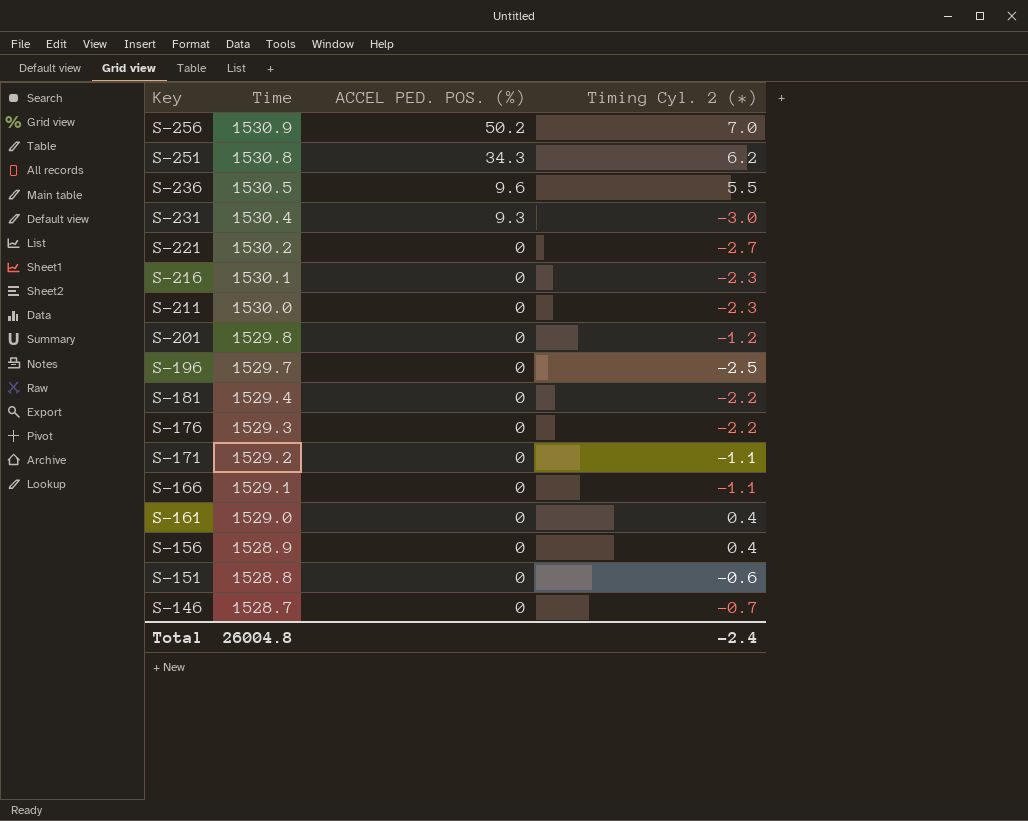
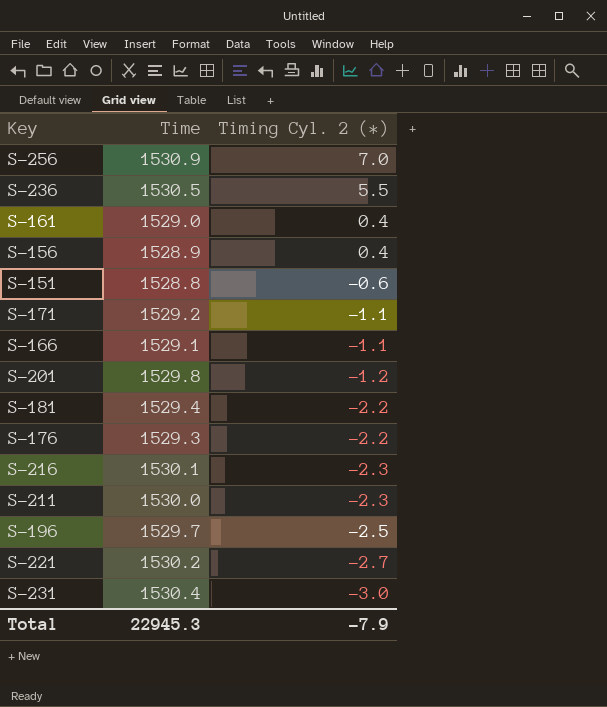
row order: Key descending -> Timing Cyl. 2 (*) descending
column ACCEL PED. POS. (%) | position: 3 -> none
row S-251: 1530.8 | 34.3 | 6.2 -> none
row S-146: 1528.7 | 0 | -0.7 -> none
Total | Time: 26004.8 -> 22945.3
Total | Timing Cyl. 2 (*): -2.4 -> -7.9

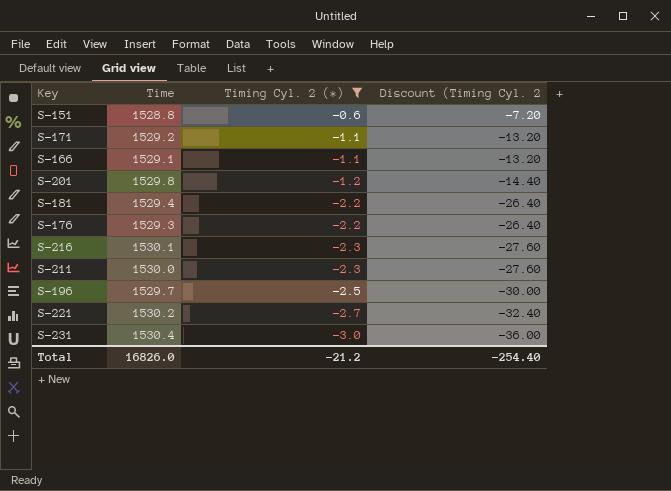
filter: none -> Timing Cyl. 2 (*) <= -0.6
column Discount (Timing Cyl. 2 | formula: none -> [Timing Cyl. 2 (*)] * 12
Total | Time: 22945.3 -> 16826.0
Total | Timing Cyl. 2 (*): -7.9 -> -21.2

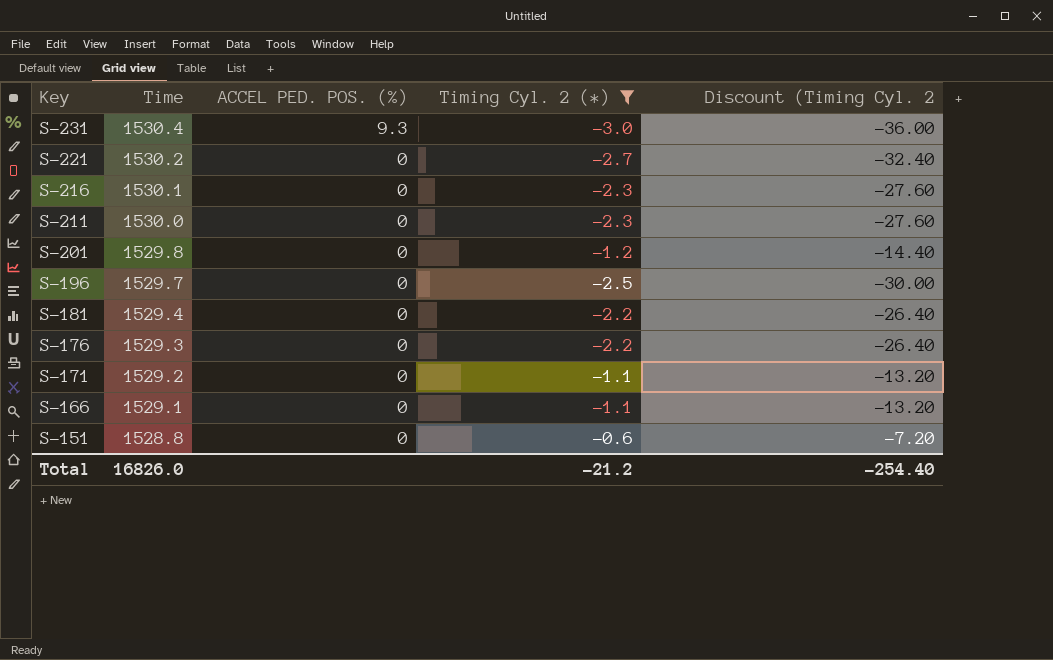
row order: Timing Cyl. 2 (*) descending -> Key descending
column ACCEL PED. POS. (%) | position: none -> 3

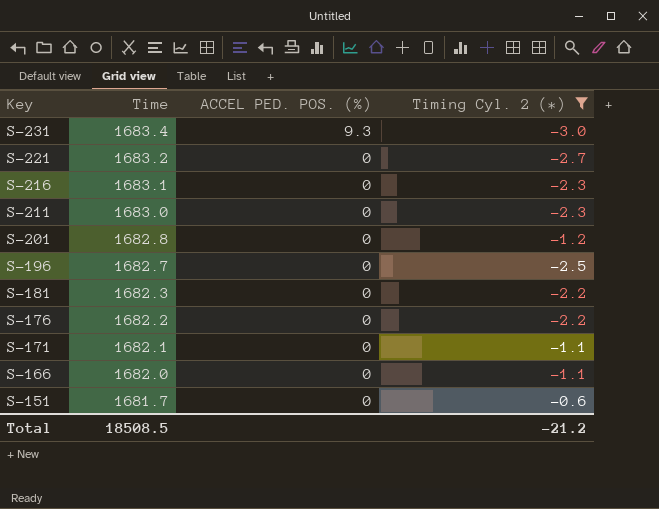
column Discount (Timing Cyl. 2 | formula: [Timing Cyl. 2 (*)] * 12 -> none
S-231 | Time: 1530.4 -> 1683.4
S-221 | Time: 1530.2 -> 1683.2
S-216 | Time: 1530.1 -> 1683.1
S-211 | Time: 1530.0 -> 1683.0
S-201 | Time: 1529.8 -> 1682.8
S-196 | Time: 1529.7 -> 1682.7
S-181 | Time: 1529.4 -> 1682.3
S-176 | Time: 1529.3 -> 1682.2
S-171 | Time: 1529.2 -> 1682.1
S-166 | Time: 1529.1 -> 1682.0
S-151 | Time: 1528.8 -> 1681.7
Total | Time: 16826.0 -> 18508.5

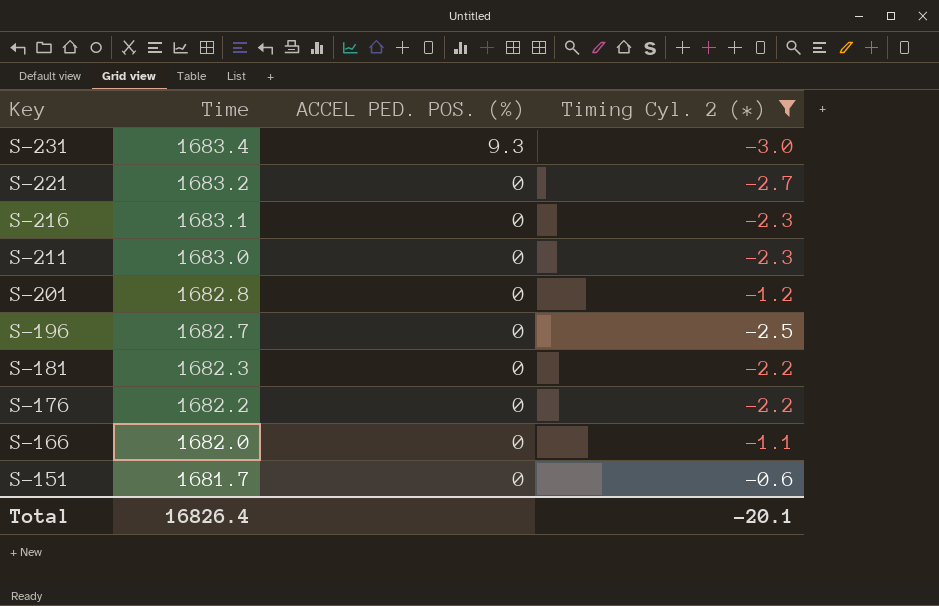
row S-171: 1682.1 | 0 | -1.1 -> none
Total | Time: 18508.5 -> 16826.4
Total | Timing Cyl. 2 (*): -21.2 -> -20.1

